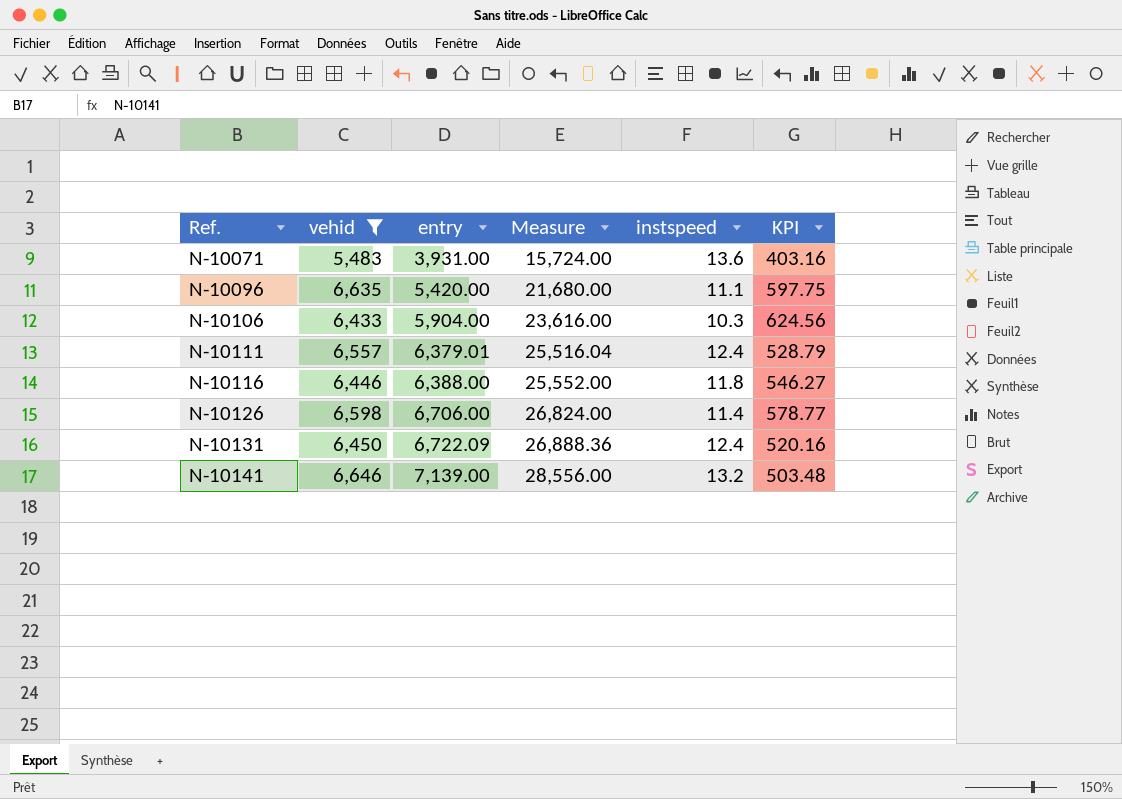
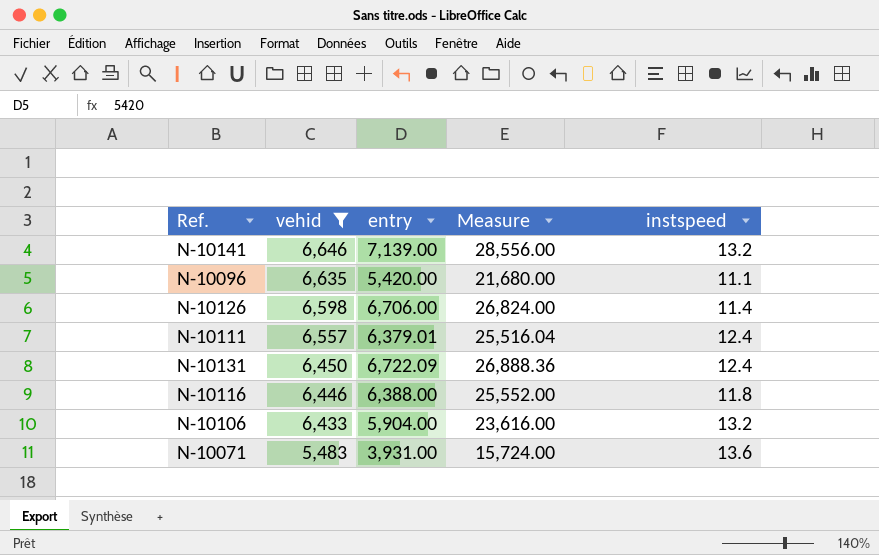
row order: Ref. ascending -> vehid descending
column KPI | formula: [vehid] / [instspeed] -> none
N-10106 | instspeed: 10.3 -> 13.2

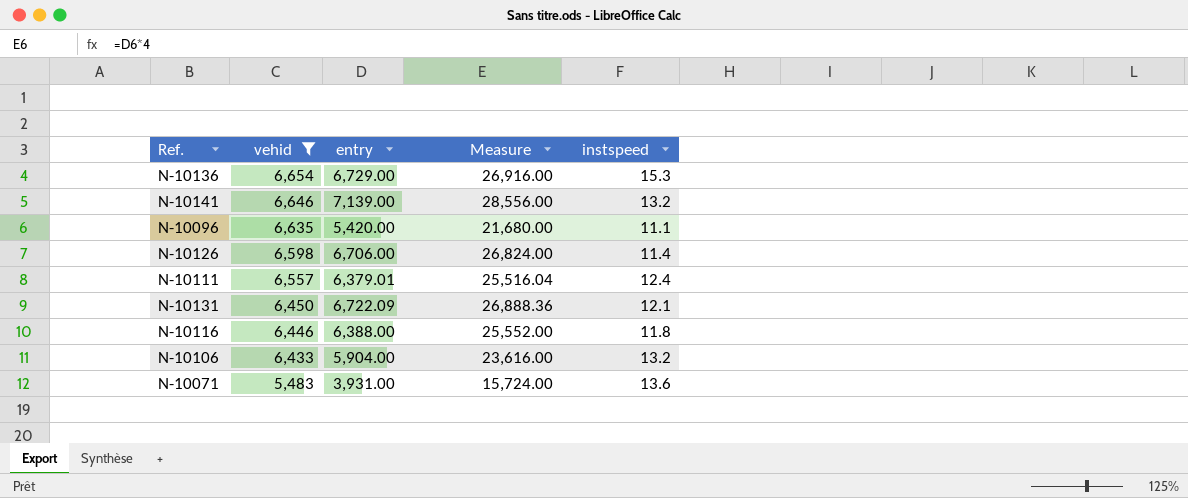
row N-10136: none -> 6,654 | 6,729.00 | 26,916.00 | 15.3
N-10131 | instspeed: 12.4 -> 12.1

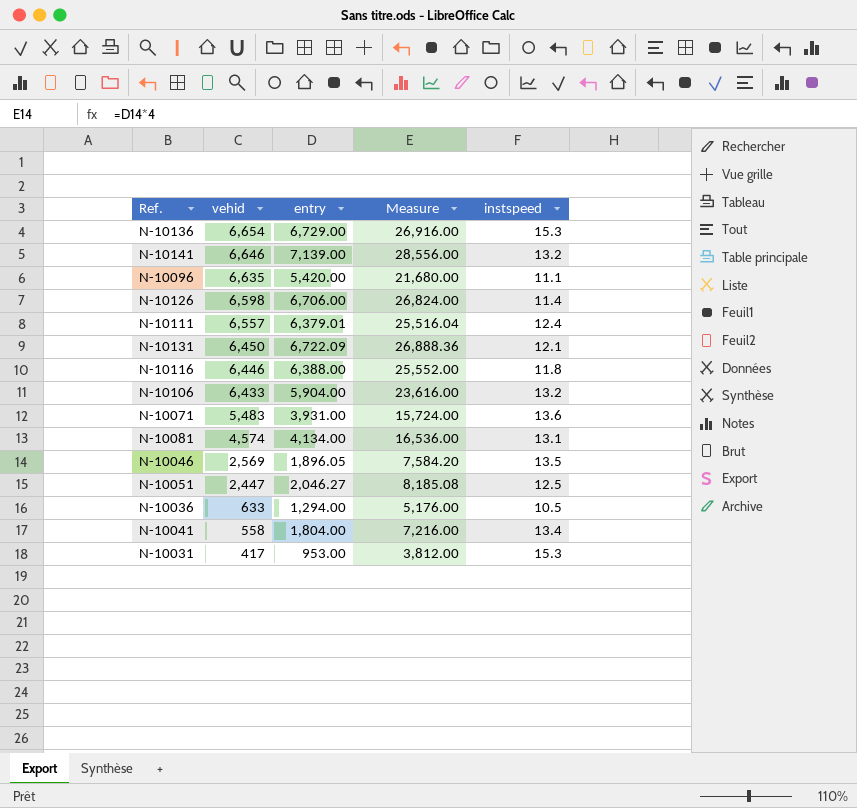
filter: vehid >= 5,483 -> none

